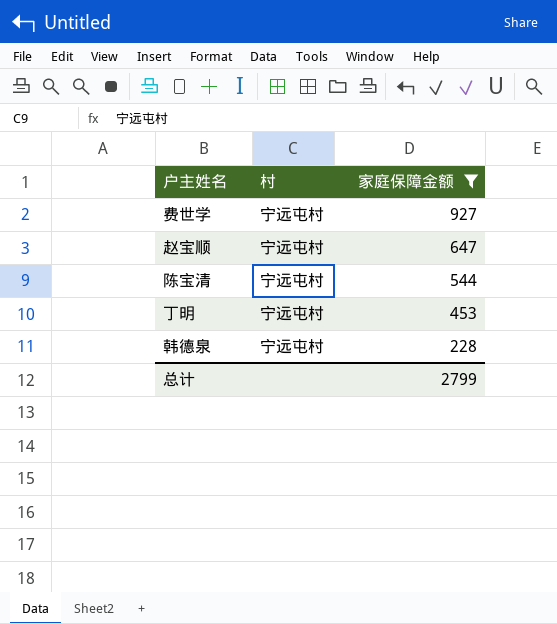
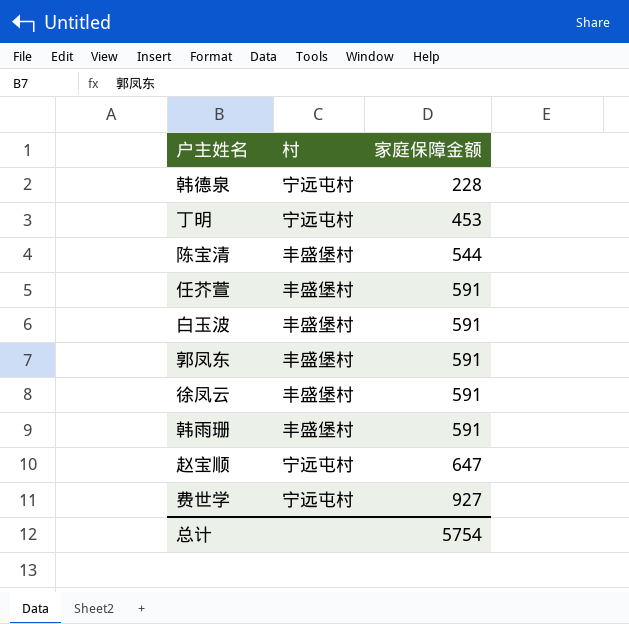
filter: 家庭保障金额 != 591 -> none
row order: 家庭保障金额 descending -> 家庭保障金额 ascending
陈宝清 | 村: 宁远屯村 -> 丰盛堡村
总计 | 家庭保障金额: 2799 -> 5754

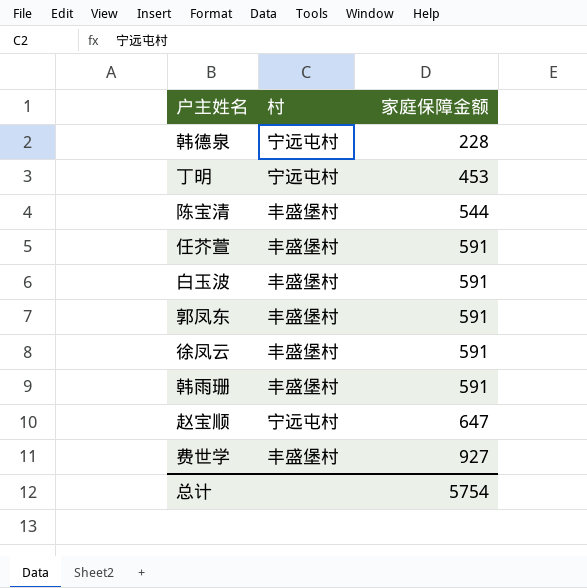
费世学 | 村: 宁远屯村 -> 丰盛堡村

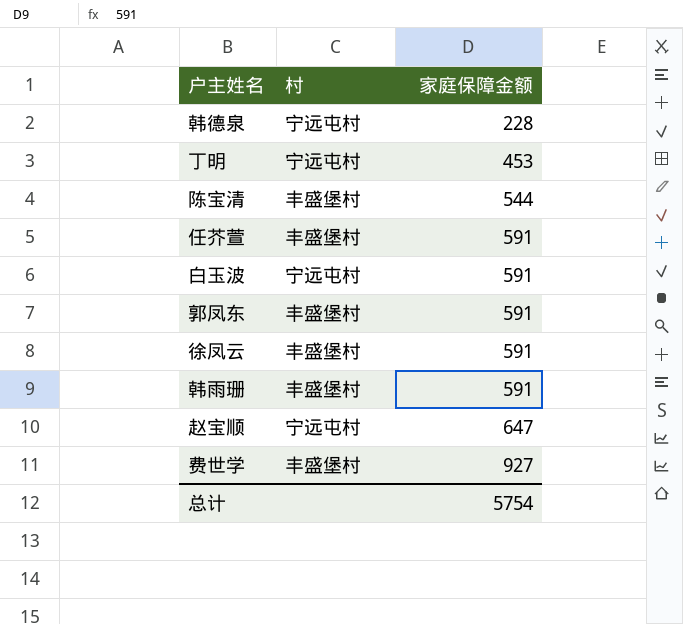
白玉波 | 村: 丰盛堡村 -> 宁远屯村

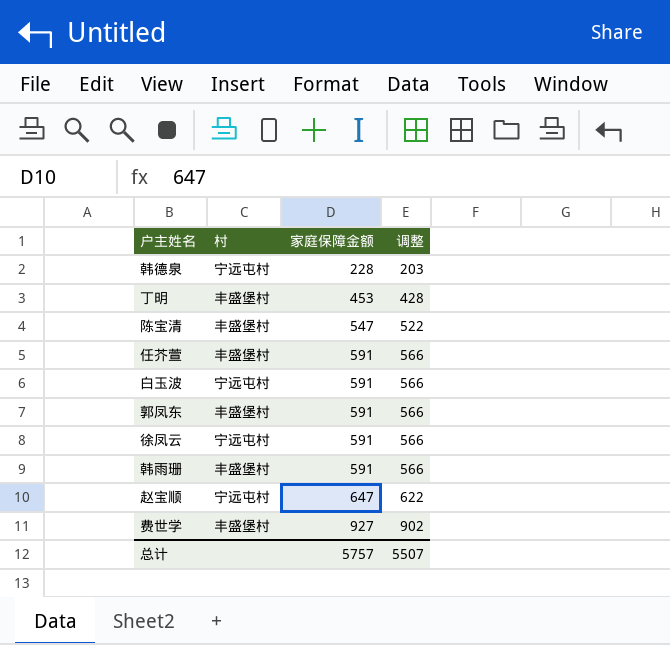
column 调整 | formula: none -> [家庭保障金额] - 25
丁明 | 村: 宁远屯村 -> 丰盛堡村
陈宝清 | 家庭保障金额: 544 -> 547
徐凤云 | 村: 丰盛堡村 -> 宁远屯村
总计 | 家庭保障金额: 5754 -> 5757

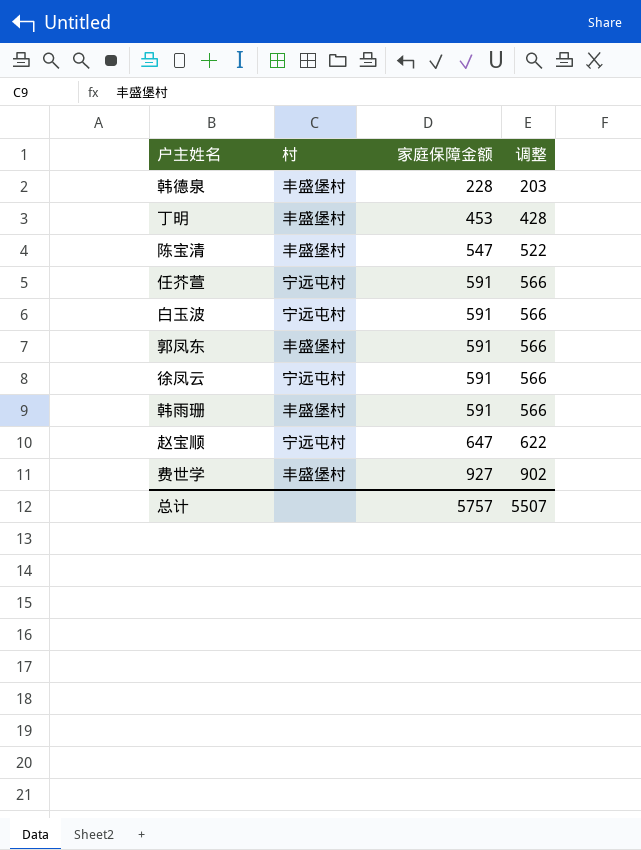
韩德泉 | 村: 宁远屯村 -> 丰盛堡村
任芥萱 | 村: 丰盛堡村 -> 宁远屯村

